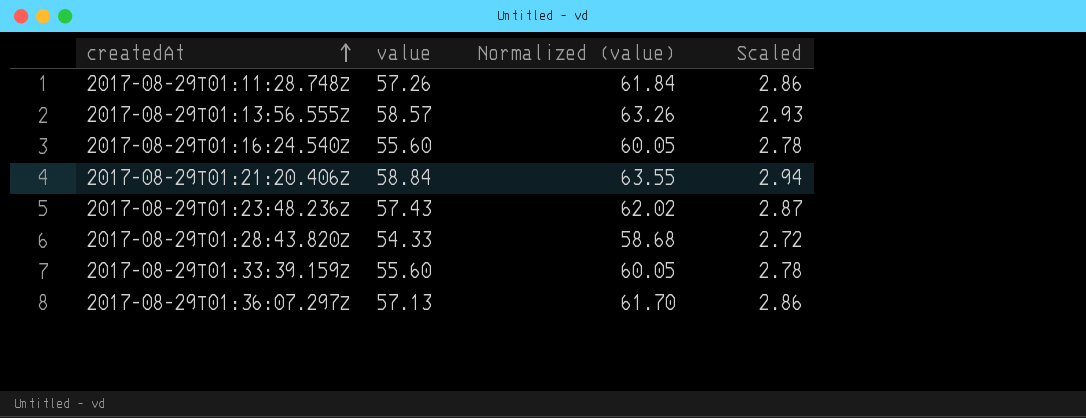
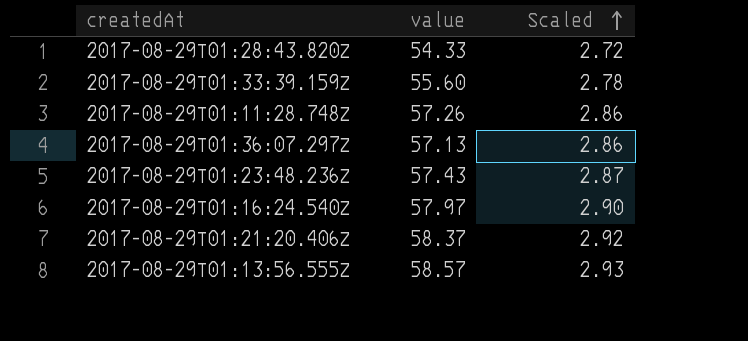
row order: createdAt ascending -> Scaled ascending
column Normalized (value) | formula: [value] * 1.08 -> none
2017-08-29T01:16:24.540Z | value: 55.60 -> 57.97
2017-08-29T01:16:24.540Z | Scaled: 2.78 -> 2.90
2017-08-29T01:21:20.406Z | value: 58.84 -> 58.37
2017-08-29T01:21:20.406Z | Scaled: 2.94 -> 2.92

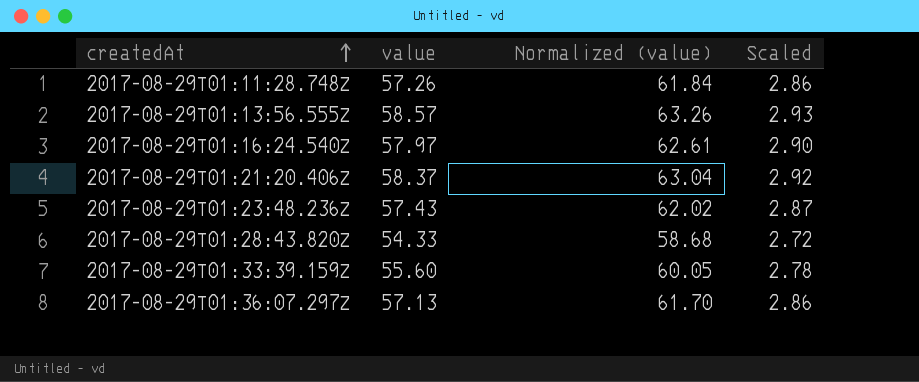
row order: Scaled ascending -> createdAt ascending
column Normalized (value) | formula: none -> [value] * 1.08

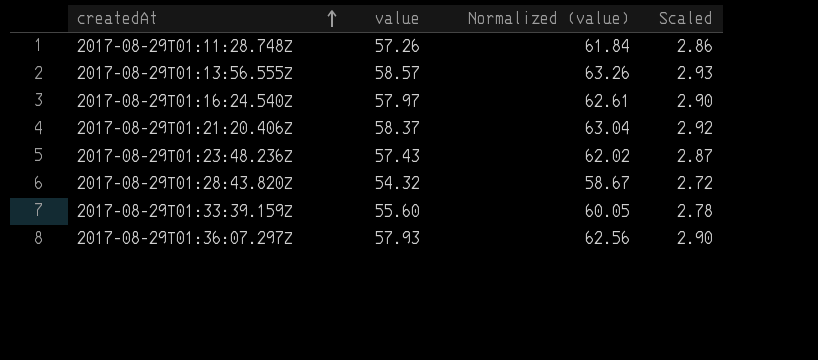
2017-08-29T01:28:43.820Z | value: 54.33 -> 54.32
2017-08-29T01:28:43.820Z | Normalized (value): 58.68 -> 58.67
2017-08-29T01:36:07.297Z | value: 57.13 -> 57.93
2017-08-29T01:36:07.297Z | Normalized (value): 61.70 -> 62.56
2017-08-29T01:36:07.297Z | Scaled: 2.86 -> 2.90

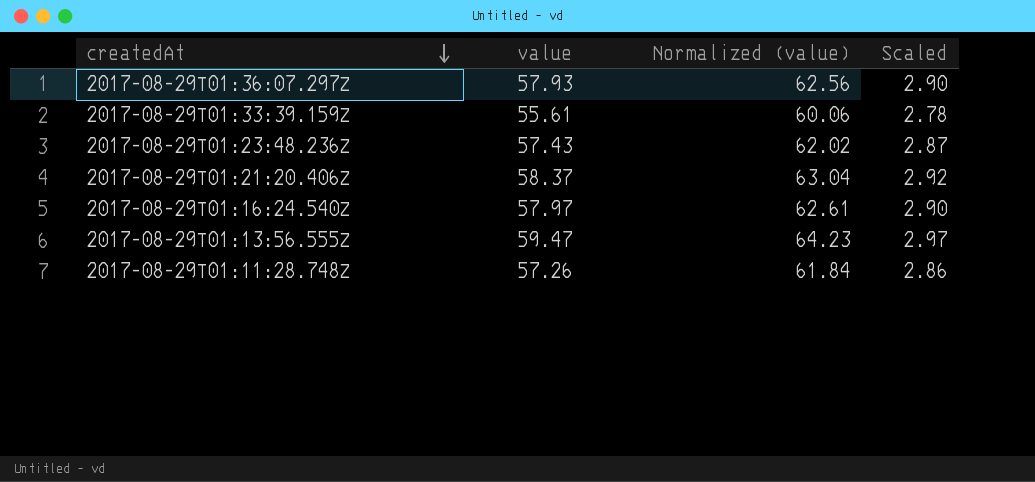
row order: createdAt ascending -> createdAt descending
row 2017-08-29T01:28:43.820Z: 54.32 | 58.67 | 2.72 -> none
2017-08-29T01:33:39.159Z | value: 55.60 -> 55.61
2017-08-29T01:33:39.159Z | Normalized (value): 60.05 -> 60.06
2017-08-29T01:13:56.555Z | value: 58.57 -> 59.47
2017-08-29T01:13:56.555Z | Normalized (value): 63.26 -> 64.23
2017-08-29T01:13:56.555Z | Scaled: 2.93 -> 2.97

